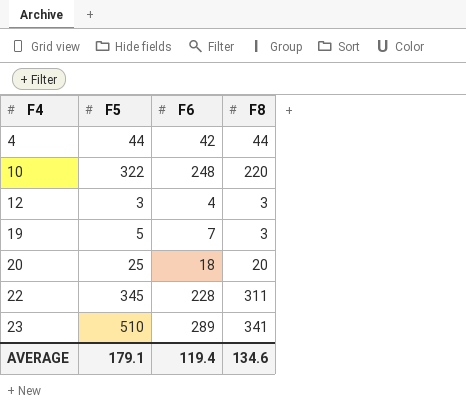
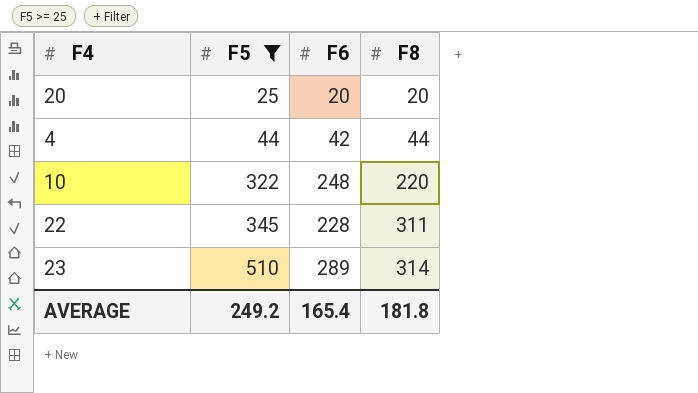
filter: none -> F5 >= 25
row order: F4 ascending -> F5 ascending
20 | F6: 18 -> 20
23 | F8: 341 -> 314
AVERAGE | F5: 179.1 -> 249.2
AVERAGE | F6: 119.4 -> 165.4
AVERAGE | F8: 134.6 -> 181.8

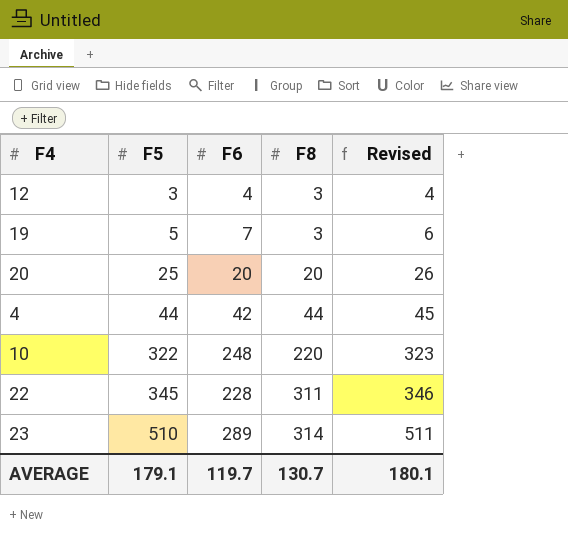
filter: F5 >= 25 -> none
column Revised | formula: none -> [F5] + 1
AVERAGE | F5: 249.2 -> 179.1
AVERAGE | F6: 165.4 -> 119.7
AVERAGE | F8: 181.8 -> 130.7

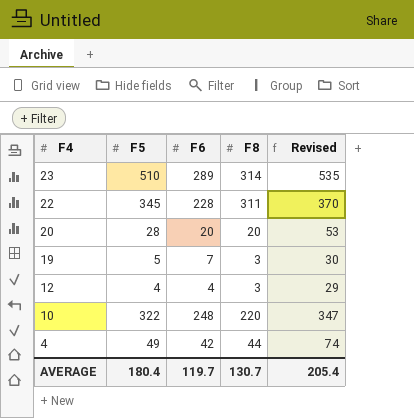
row order: F5 ascending -> F4 descending
column Revised | formula: [F5] + 1 -> [F5] + 25
20 | F5: 25 -> 28
12 | F5: 3 -> 4
4 | F5: 44 -> 49
AVERAGE | F5: 179.1 -> 180.4
AVERAGE | Revised: 180.1 -> 205.4

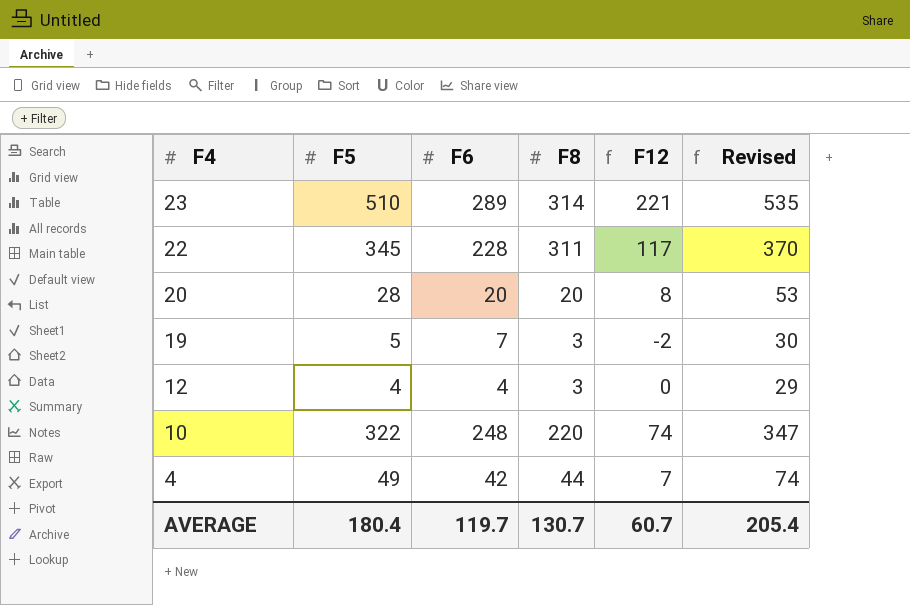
column F12 | formula: none -> [F5] - [F6]

